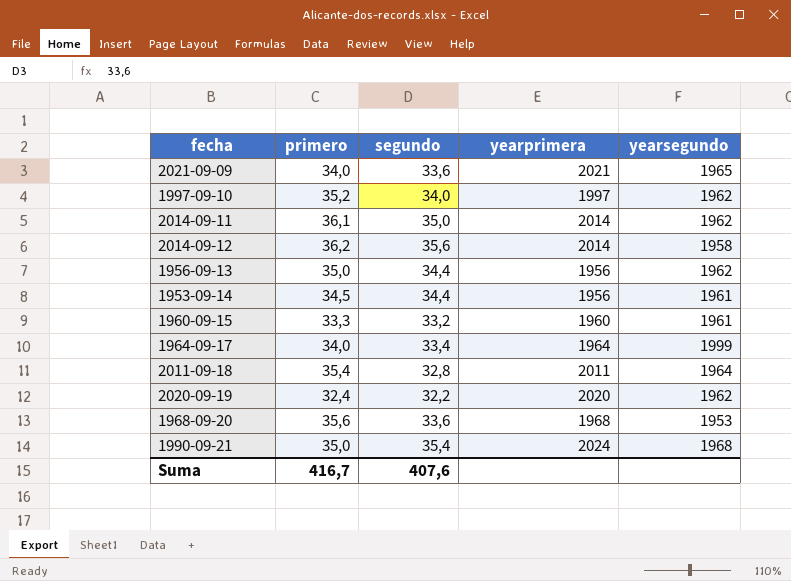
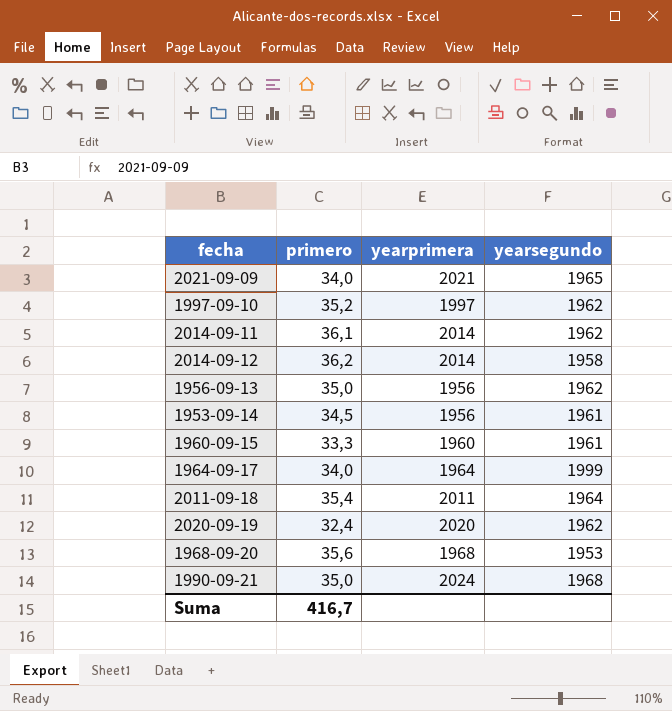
column segundo | position: 3 -> none

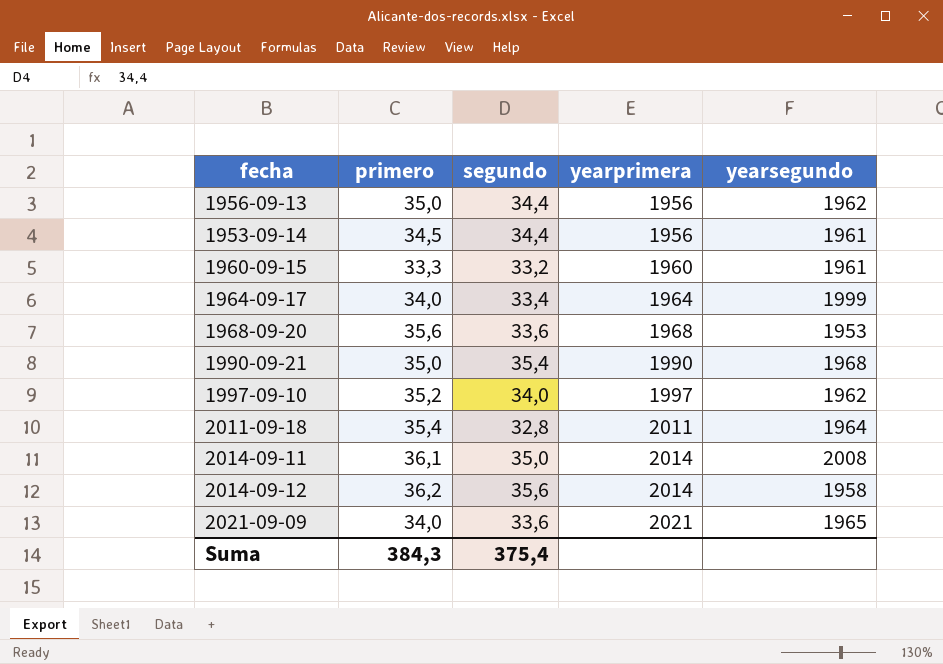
row order: none -> yearprimera ascending
column segundo | position: none -> 3
row 2020-09-19: 32,4 | 2020 | 1962 -> none
1990-09-21 | yearprimera: 2024 -> 1990
2014-09-11 | yearsegundo: 1962 -> 2008
Suma | primero: 416,7 -> 384,3

